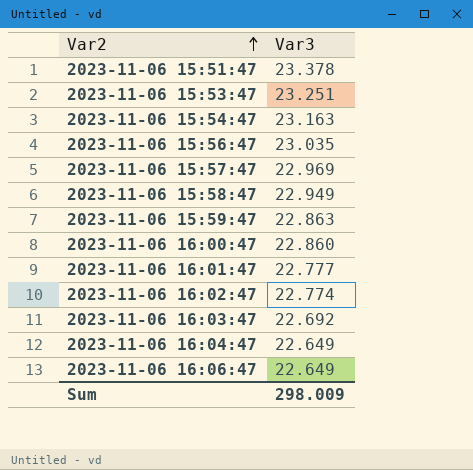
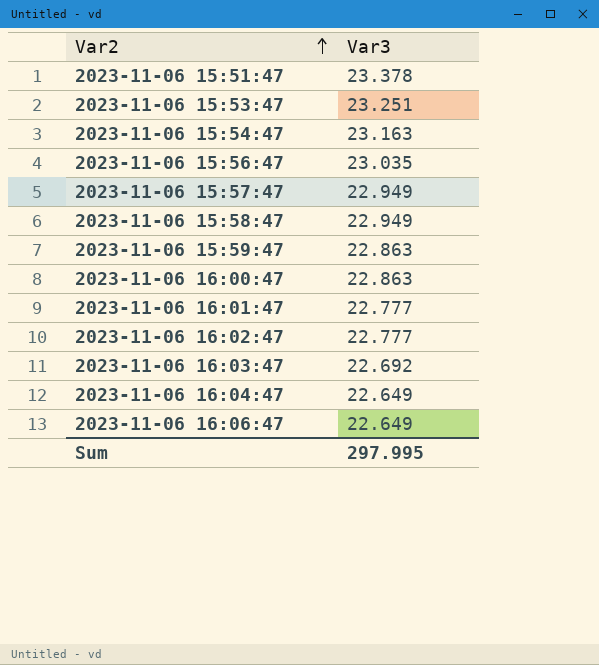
2023-11-06 15:57:47 | Var3: 22.969 -> 22.949
2023-11-06 16:00:47 | Var3: 22.860 -> 22.863
2023-11-06 16:02:47 | Var3: 22.774 -> 22.777
Sum | Var3: 298.009 -> 297.995

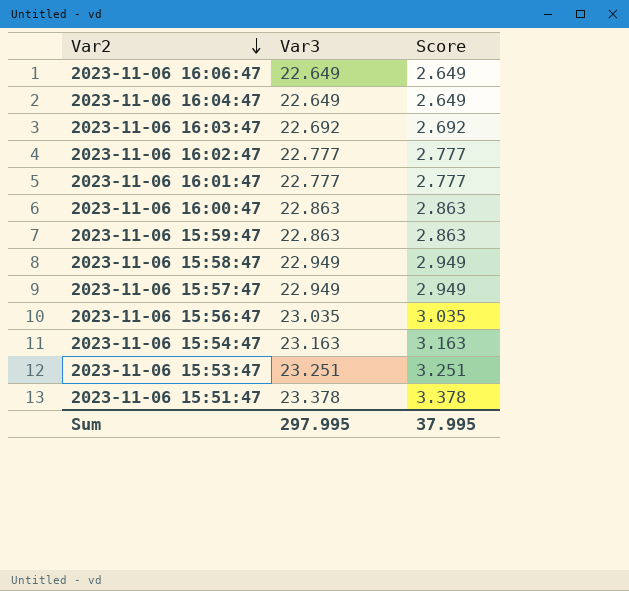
row order: Var2 ascending -> Var2 descending
column Score | formula: none -> [Var3] - 20

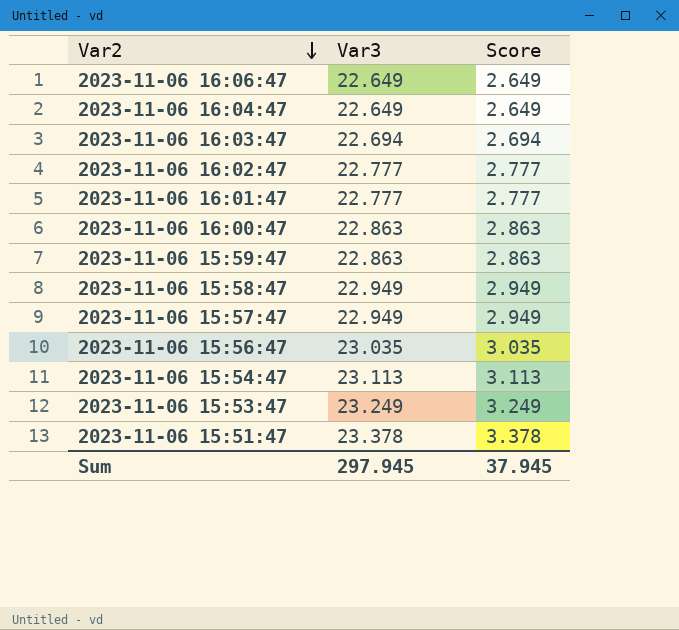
2023-11-06 16:03:47 | Var3: 22.692 -> 22.694
2023-11-06 16:03:47 | Score: 2.692 -> 2.694
2023-11-06 15:54:47 | Var3: 23.163 -> 23.113
2023-11-06 15:54:47 | Score: 3.163 -> 3.113
2023-11-06 15:53:47 | Var3: 23.251 -> 23.249
2023-11-06 15:53:47 | Score: 3.251 -> 3.249
Sum | Var3: 297.995 -> 297.945
Sum | Score: 37.995 -> 37.945

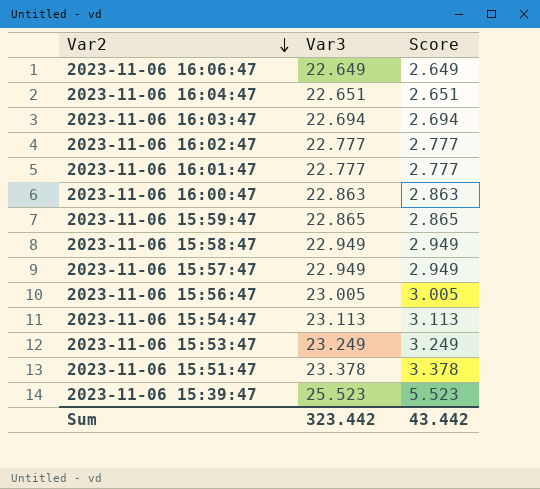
2023-11-06 16:04:47 | Var3: 22.649 -> 22.651
2023-11-06 16:04:47 | Score: 2.649 -> 2.651
2023-11-06 15:59:47 | Var3: 22.863 -> 22.865
2023-11-06 15:59:47 | Score: 2.863 -> 2.865
2023-11-06 15:56:47 | Var3: 23.035 -> 23.005
2023-11-06 15:56:47 | Score: 3.035 -> 3.005
row 2023-11-06 15:39:47: none -> 25.523 | 5.523
Sum | Var3: 297.945 -> 323.442
Sum | Score: 37.945 -> 43.442

